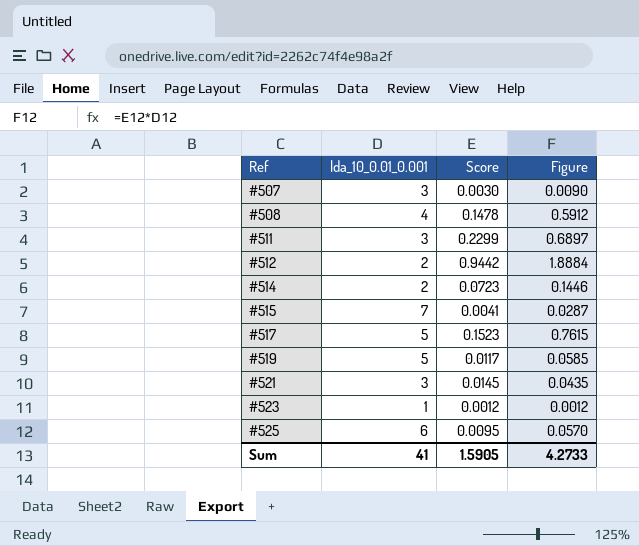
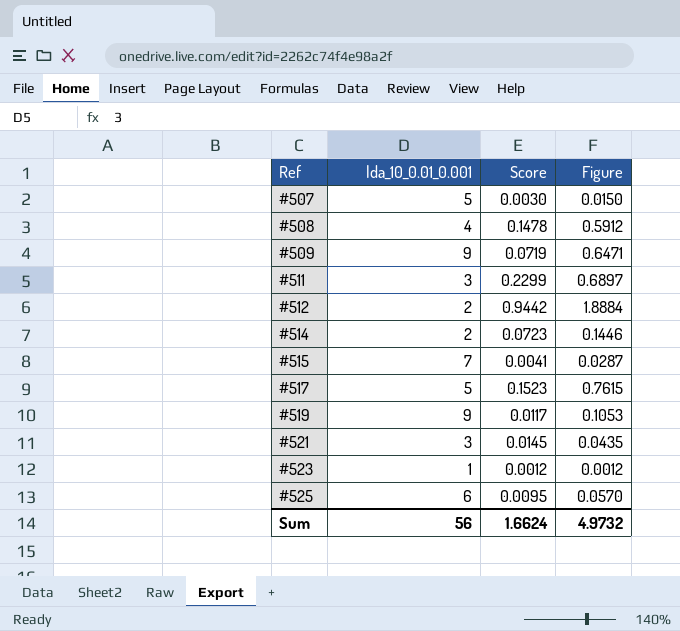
#507 | lda_10_0.01_0.001: 3 -> 5
#507 | Figure: 0.0090 -> 0.0150
row #509: none -> 9 | 0.0719 | 0.6471
#519 | lda_10_0.01_0.001: 5 -> 9
#519 | Figure: 0.0585 -> 0.1053
Sum | lda_10_0.01_0.001: 41 -> 56
Sum | Score: 1.5905 -> 1.6624
Sum | Figure: 4.2733 -> 4.9732

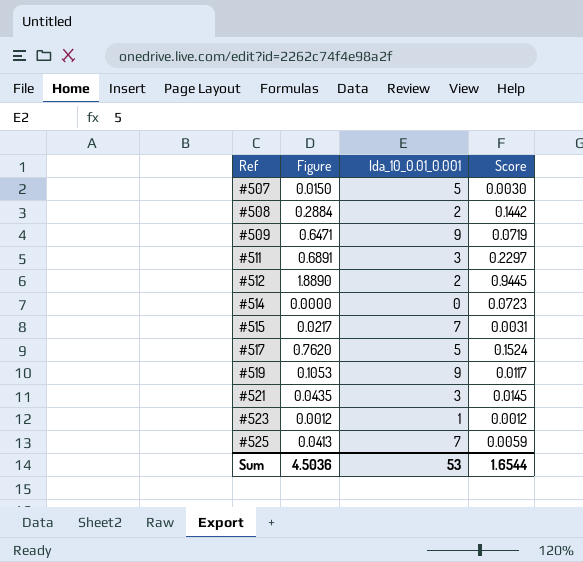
column Figure | position: 4 -> 2
#508 | Figure: 0.5912 -> 0.2884
#508 | lda_10_0.01_0.001: 4 -> 2
#508 | Score: 0.1478 -> 0.1442
#511 | Figure: 0.6897 -> 0.6891
#511 | Score: 0.2299 -> 0.2297
#512 | Figure: 1.8884 -> 1.8890
#512 | Score: 0.9442 -> 0.9445
#514 | Figure: 0.1446 -> 0.0000
#514 | lda_10_0.01_0.001: 2 -> 0
#515 | Figure: 0.0287 -> 0.0217
#515 | Score: 0.0041 -> 0.0031
#517 | Figure: 0.7615 -> 0.7620
#517 | Score: 0.1523 -> 0.1524
#525 | Figure: 0.0570 -> 0.0413
#525 | lda_10_0.01_0.001: 6 -> 7
#525 | Score: 0.0095 -> 0.0059
Sum | Figure: 4.9732 -> 4.5036
Sum | lda_10_0.01_0.001: 56 -> 53
Sum | Score: 1.6624 -> 1.6544

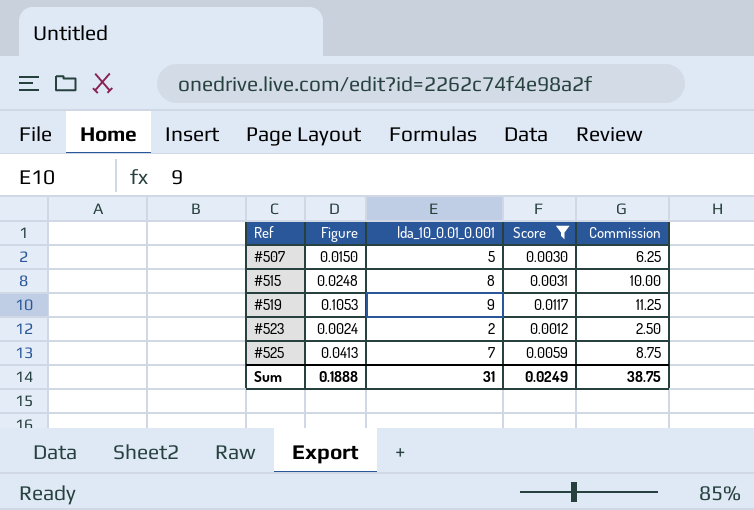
filter: none -> Score <= 0.0117
column Commission | formula: none -> [lda_10_0.01_0.001] * 1.25
#515 | Figure: 0.0217 -> 0.0248
#515 | lda_10_0.01_0.001: 7 -> 8
#523 | Figure: 0.0012 -> 0.0024
#523 | lda_10_0.01_0.001: 1 -> 2
Sum | Figure: 4.5036 -> 0.1888
Sum | lda_10_0.01_0.001: 53 -> 31
Sum | Score: 1.6544 -> 0.0249

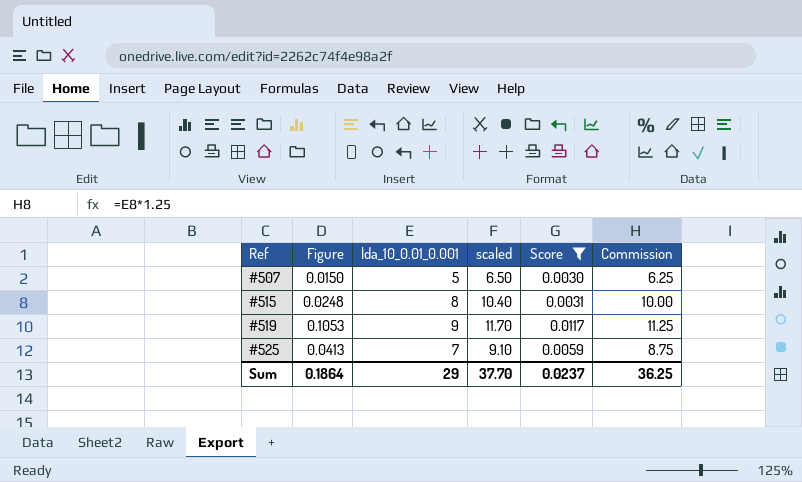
column scaled | formula: none -> [lda_10_0.01_0.001] * 1.3
row #523: 0.0024 | 2 | 0.0012 | 2.50 -> none
Sum | Figure: 0.1888 -> 0.1864
Sum | lda_10_0.01_0.001: 31 -> 29
Sum | Score: 0.0249 -> 0.0237
Sum | Commission: 38.75 -> 36.25

